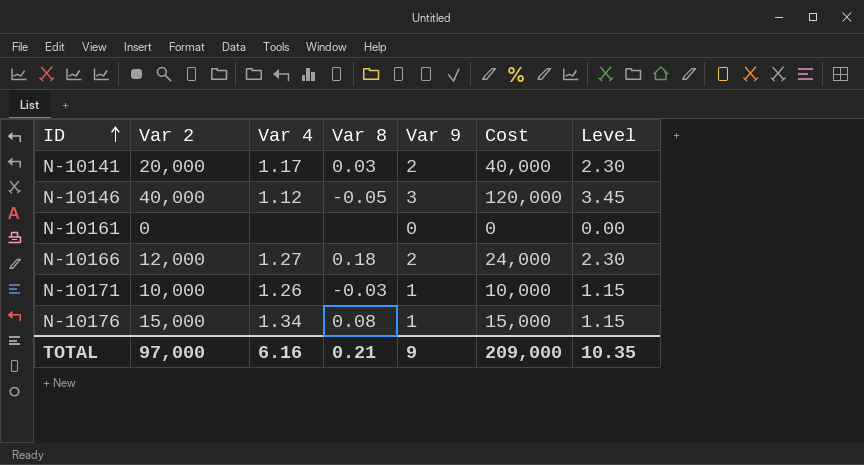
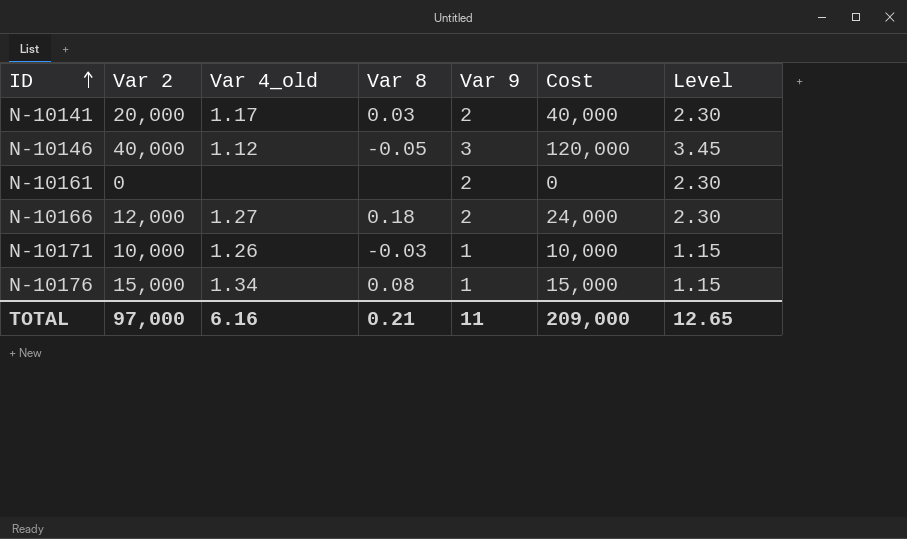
column name: Var 4 -> Var 4_old
N-10161 | Var 9: 0 -> 2
N-10161 | Level: 0.00 -> 2.30
TOTAL | Var 9: 9 -> 11
TOTAL | Level: 10.35 -> 12.65

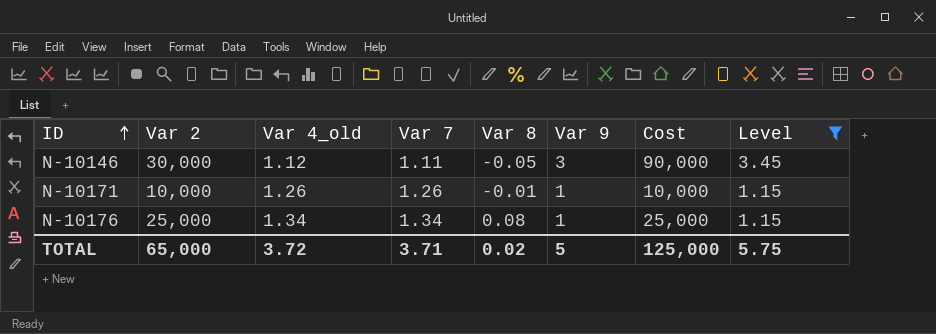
filter: none -> Level != 2.30
column Var 7 | position: none -> 4
N-10146 | Var 2: 40,000 -> 30,000
N-10146 | Cost: 120,000 -> 90,000
N-10171 | Var 8: -0.03 -> -0.01
N-10176 | Var 2: 15,000 -> 25,000
N-10176 | Cost: 15,000 -> 25,000
TOTAL | Var 2: 97,000 -> 65,000
TOTAL | Var 4_old: 6.16 -> 3.72
TOTAL | Var 8: 0.21 -> 0.02
TOTAL | Var 9: 11 -> 5
TOTAL | Cost: 209,000 -> 125,000
TOTAL | Level: 12.65 -> 5.75

